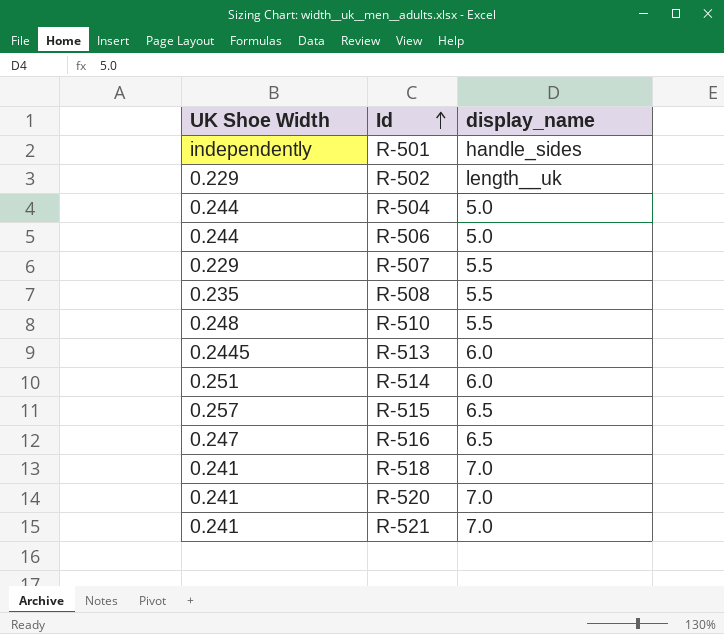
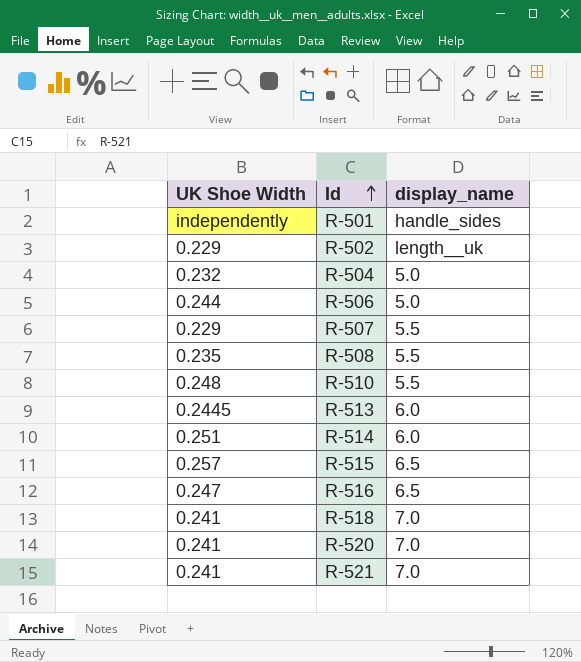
R-504 | UK Shoe Width: 0.244 -> 0.232

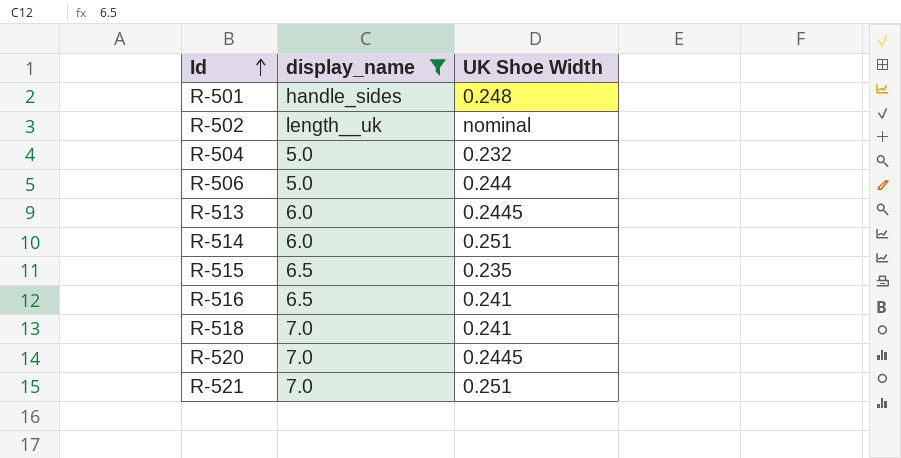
filter: none -> display_name != 5.5
column UK Shoe Width | position: 1 -> 3
R-501 | UK Shoe Width: independently -> 0.248
R-502 | UK Shoe Width: 0.229 -> nominal
R-515 | UK Shoe Width: 0.257 -> 0.235
R-516 | UK Shoe Width: 0.247 -> 0.241
R-520 | UK Shoe Width: 0.241 -> 0.2445
R-521 | UK Shoe Width: 0.241 -> 0.251

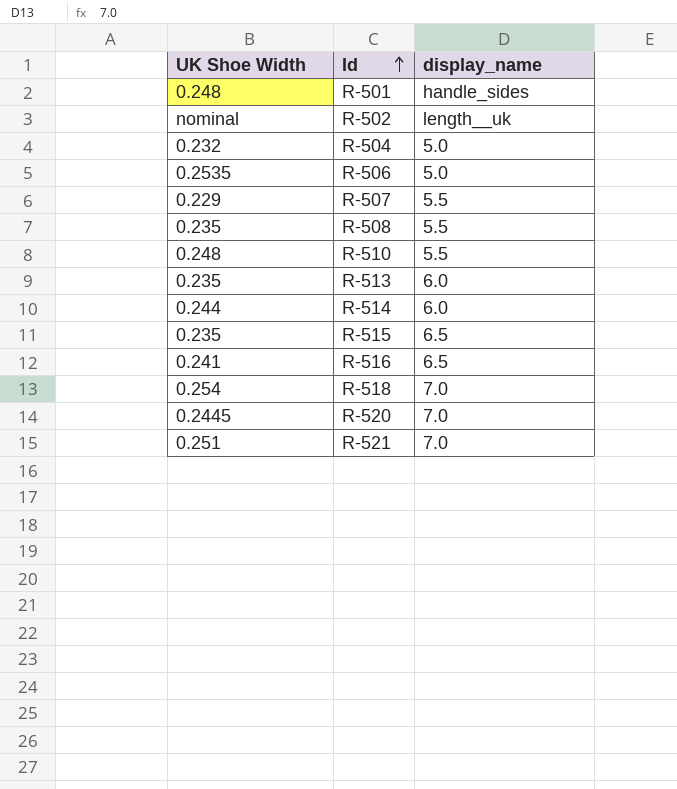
filter: display_name != 5.5 -> none
column UK Shoe Width | position: 3 -> 1
R-506 | UK Shoe Width: 0.244 -> 0.2535
R-513 | UK Shoe Width: 0.2445 -> 0.235
R-514 | UK Shoe Width: 0.251 -> 0.244
R-518 | UK Shoe Width: 0.241 -> 0.254

